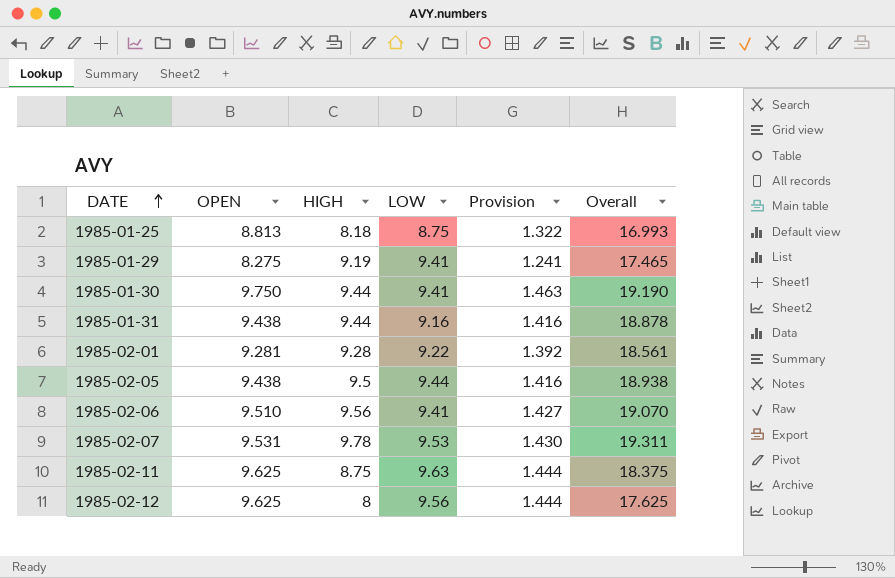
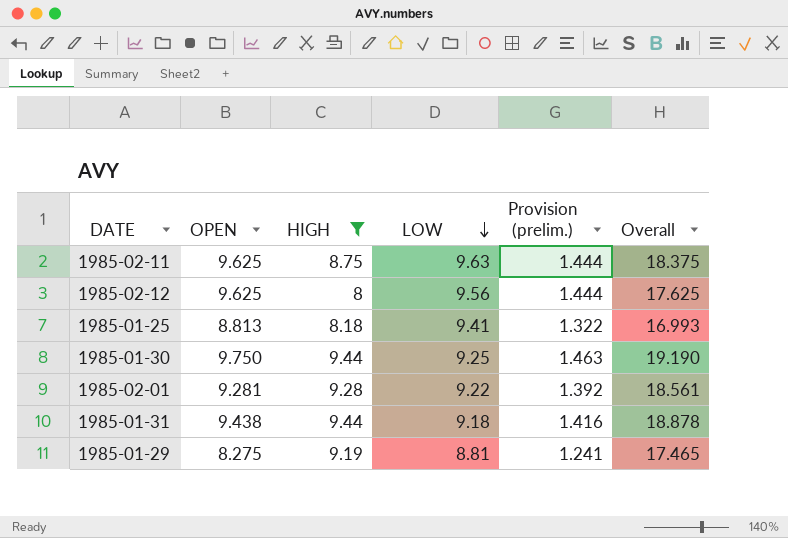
filter: none -> HIGH <= 9.44
row order: DATE ascending -> LOW descending
column name: Provision -> Provision (prelim.)
1985-01-25 | LOW: 8.75 -> 9.41
1985-01-30 | LOW: 9.41 -> 9.25
1985-01-31 | LOW: 9.16 -> 9.18
1985-01-29 | LOW: 9.41 -> 8.81

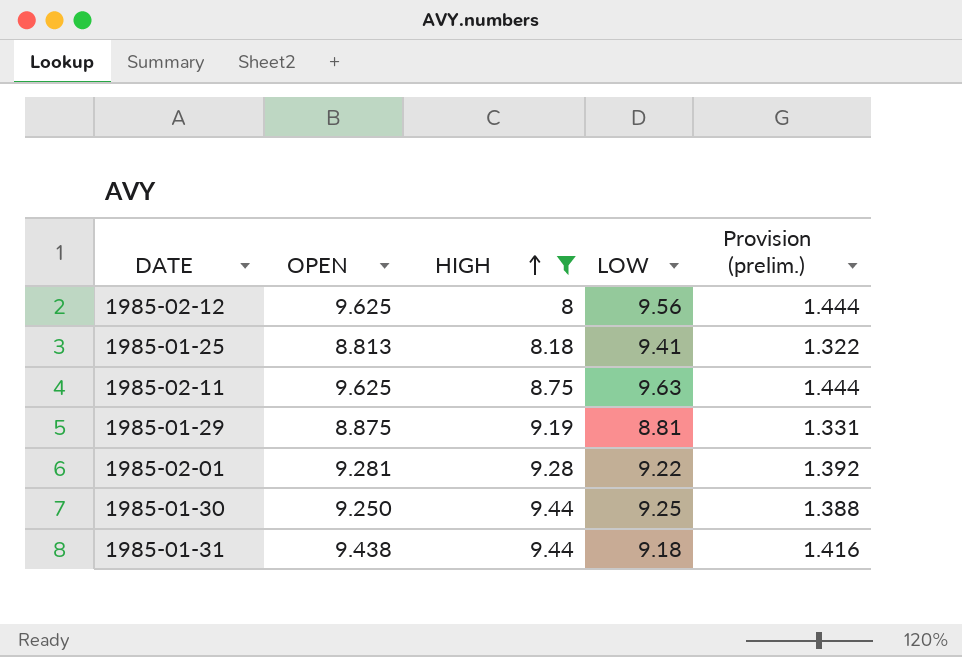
row order: LOW descending -> HIGH ascending
column Overall | formula: [OPEN] + [HIGH] -> none
1985-01-29 | OPEN: 8.275 -> 8.875
1985-01-29 | Provision (prelim.): 1.241 -> 1.331
1985-01-30 | OPEN: 9.750 -> 9.250
1985-01-30 | Provision (prelim.): 1.463 -> 1.388

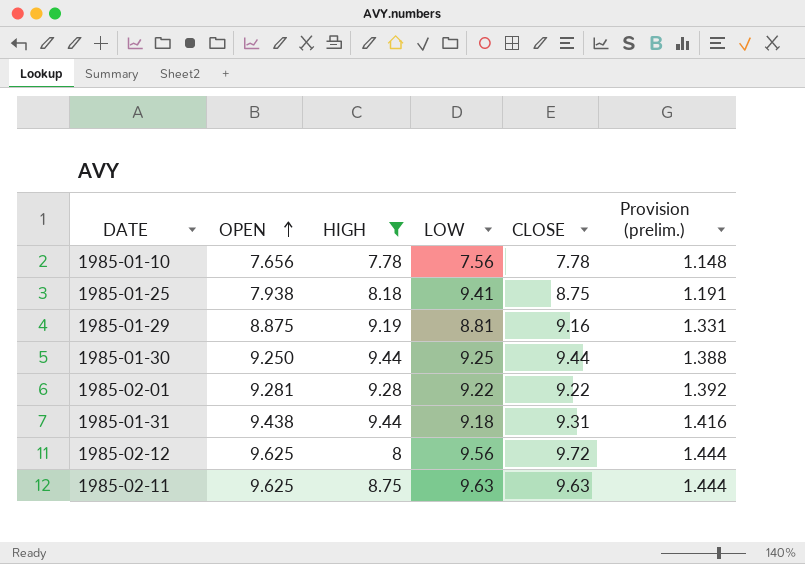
row order: HIGH ascending -> OPEN ascending
column CLOSE | position: none -> 5
row 1985-01-10: none -> 7.656 | 7.78 | 7.56 | 7.78 | 1.148
1985-01-25 | OPEN: 8.813 -> 7.938
1985-01-25 | Provision (prelim.): 1.322 -> 1.191

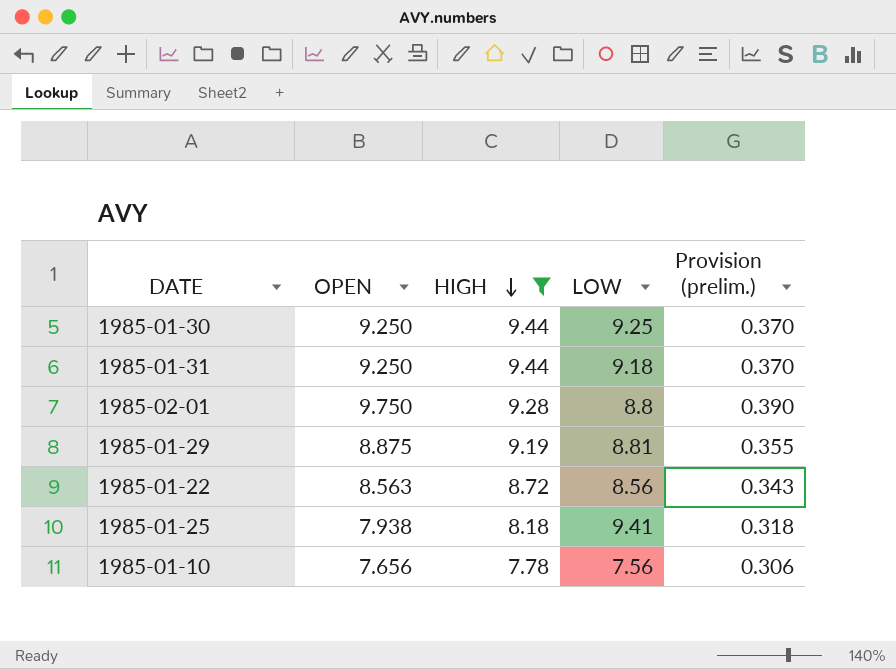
row order: OPEN ascending -> HIGH descending
column CLOSE | position: 5 -> none
column Provision (prelim.) | formula: [OPEN] * 0.15 -> [OPEN] * 0.04
row 1985-02-12: 9.625 | 8 | 9.56 | 9.72 | 1.444 -> none
row 1985-02-11: 9.625 | 8.75 | 9.63 | 9.63 | 1.444 -> none
1985-01-31 | OPEN: 9.438 -> 9.250
1985-02-01 | OPEN: 9.281 -> 9.750
1985-02-01 | LOW: 9.22 -> 8.8
row 1985-01-22: none -> 8.563 | 8.72 | 8.56 | 0.343

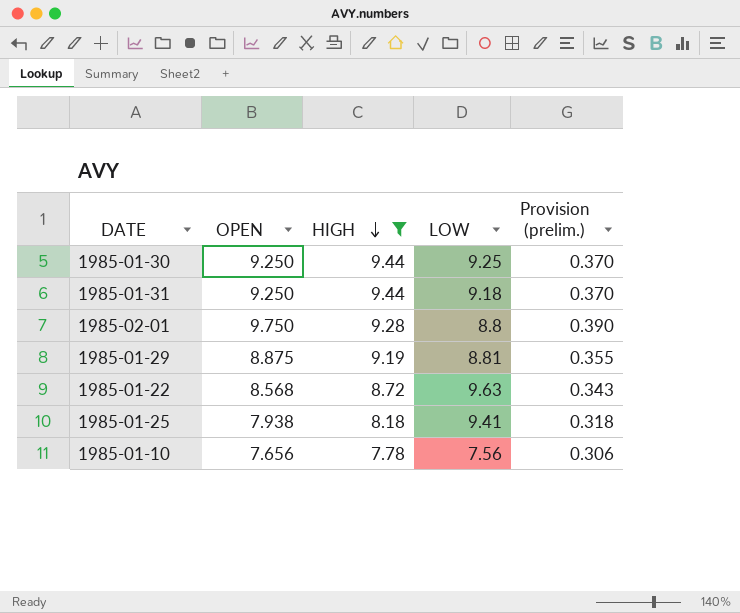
1985-01-22 | OPEN: 8.563 -> 8.568
1985-01-22 | LOW: 8.56 -> 9.63

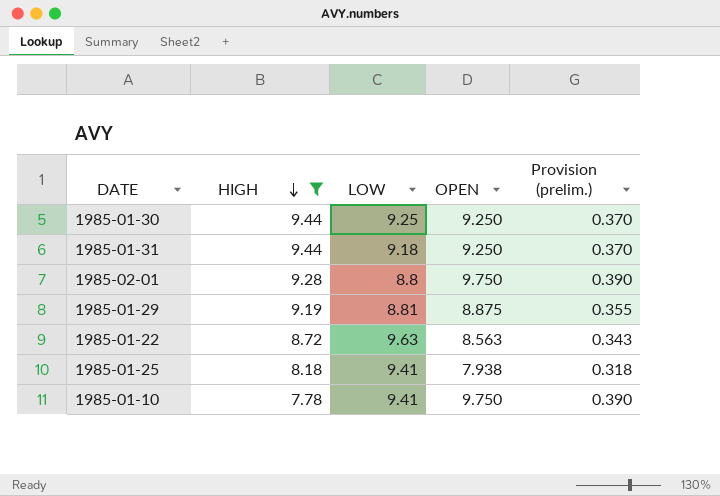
column OPEN | position: 2 -> 4
1985-01-22 | OPEN: 8.568 -> 8.563
1985-01-10 | LOW: 7.56 -> 9.41
1985-01-10 | OPEN: 7.656 -> 9.750
1985-01-10 | Provision (prelim.): 0.306 -> 0.390

